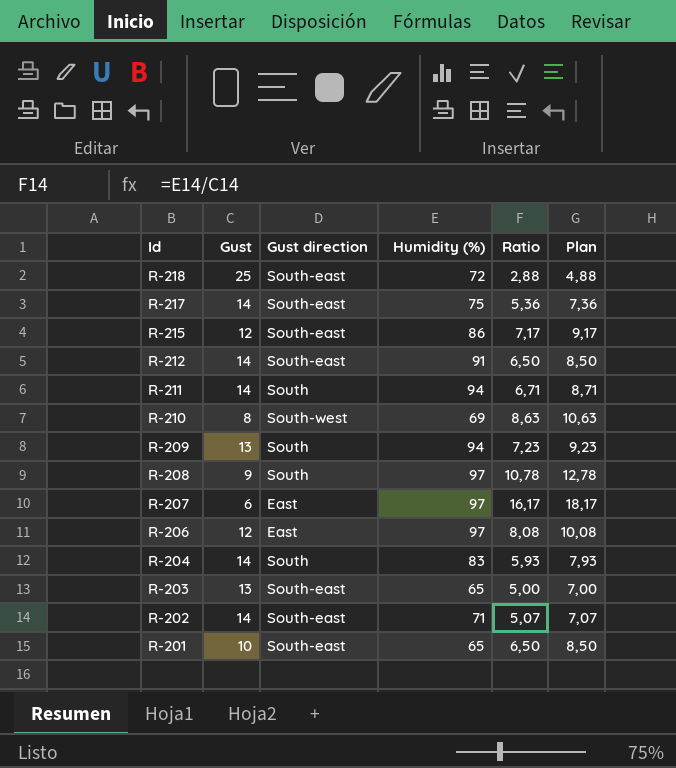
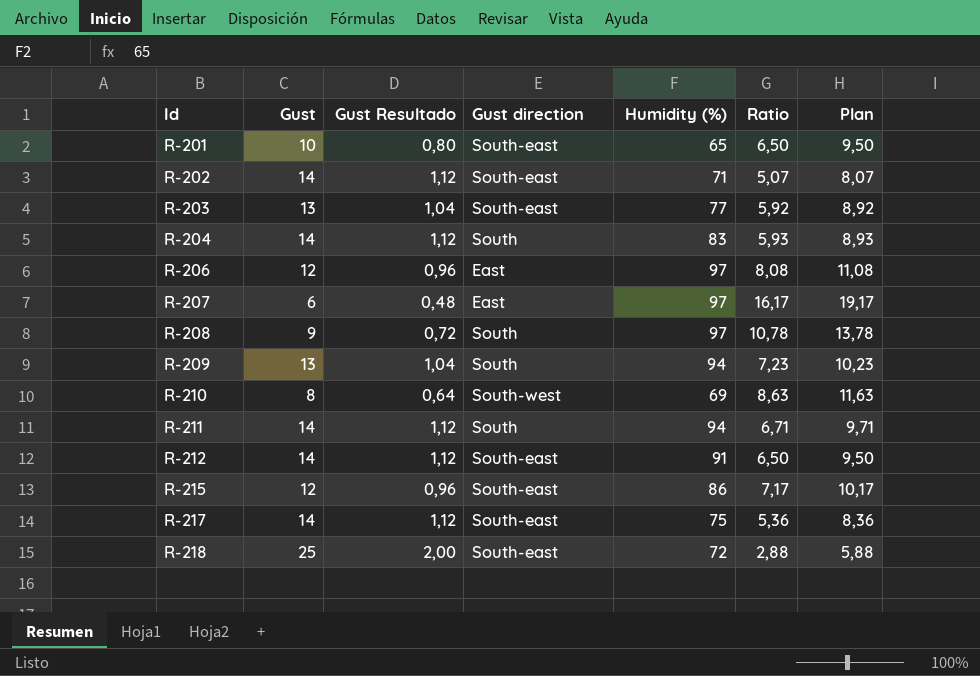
row order: Id descending -> Id ascending
column Gust Resultado | formula: none -> [Gust] * 0,08
column Plan | formula: [Ratio] + 2 -> [Ratio] + 3
R-203 | Humidity (%): 65 -> 77
R-203 | Ratio: 5,00 -> 5,92

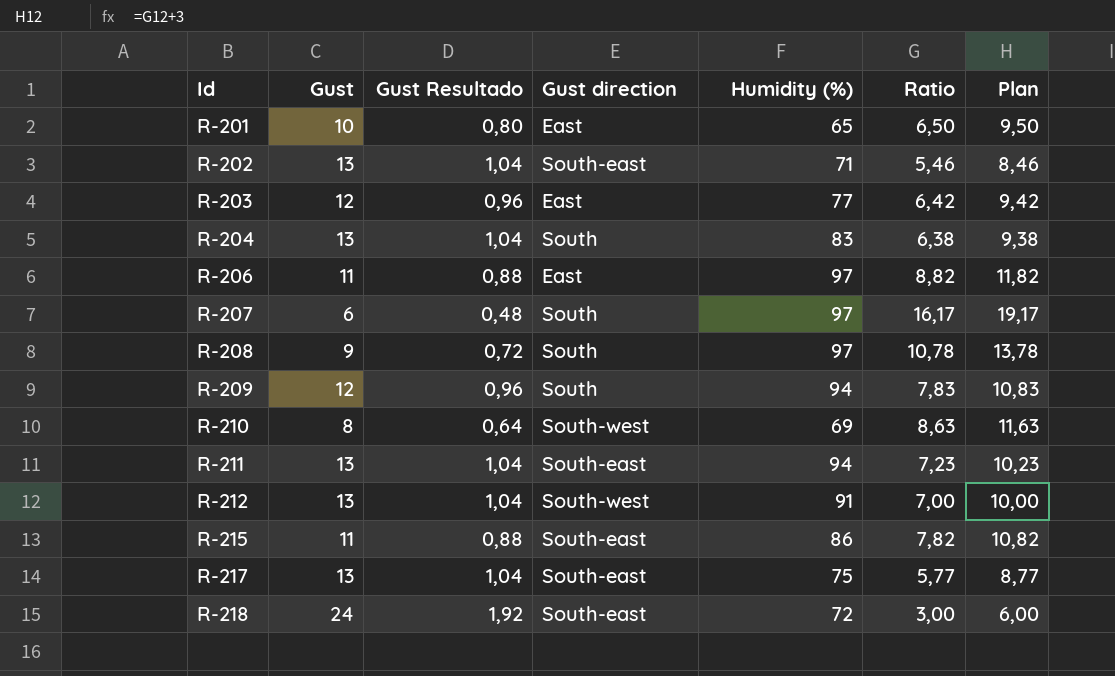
R-201 | Gust direction: South-east -> East
R-202 | Gust: 14 -> 13
R-202 | Gust Resultado: 1,12 -> 1,04
R-202 | Ratio: 5,07 -> 5,46
R-202 | Plan: 8,07 -> 8,46
R-203 | Gust: 13 -> 12
R-203 | Gust Resultado: 1,04 -> 0,96
R-203 | Gust direction: South-east -> East
R-203 | Ratio: 5,92 -> 6,42
R-203 | Plan: 8,92 -> 9,42
R-204 | Gust: 14 -> 13
R-204 | Gust Resultado: 1,12 -> 1,04
R-204 | Ratio: 5,93 -> 6,38
R-204 | Plan: 8,93 -> 9,38
R-206 | Gust: 12 -> 11
R-206 | Gust Resultado: 0,96 -> 0,88
R-206 | Ratio: 8,08 -> 8,82
R-206 | Plan: 11,08 -> 11,82
R-207 | Gust direction: East -> South
R-209 | Gust: 13 -> 12
R-209 | Gust Resultado: 1,04 -> 0,96
R-209 | Ratio: 7,23 -> 7,83
R-209 | Plan: 10,23 -> 10,83
R-211 | Gust: 14 -> 13
R-211 | Gust Resultado: 1,12 -> 1,04
R-211 | Gust direction: South -> South-east
R-211 | Ratio: 6,71 -> 7,23
R-211 | Plan: 9,71 -> 10,23
R-212 | Gust: 14 -> 13
R-212 | Gust Resultado: 1,12 -> 1,04
R-212 | Gust direction: South-east -> South-west
R-212 | Ratio: 6,50 -> 7,00
R-212 | Plan: 9,50 -> 10,00
R-215 | Gust: 12 -> 11
R-215 | Gust Resultado: 0,96 -> 0,88
R-215 | Ratio: 7,17 -> 7,82
R-215 | Plan: 10,17 -> 10,82
R-217 | Gust: 14 -> 13
R-217 | Gust Resultado: 1,12 -> 1,04
R-217 | Ratio: 5,36 -> 5,77
R-217 | Plan: 8,36 -> 8,77
R-218 | Gust: 25 -> 24
R-218 | Gust Resultado: 2,00 -> 1,92
R-218 | Ratio: 2,88 -> 3,00
R-218 | Plan: 5,88 -> 6,00

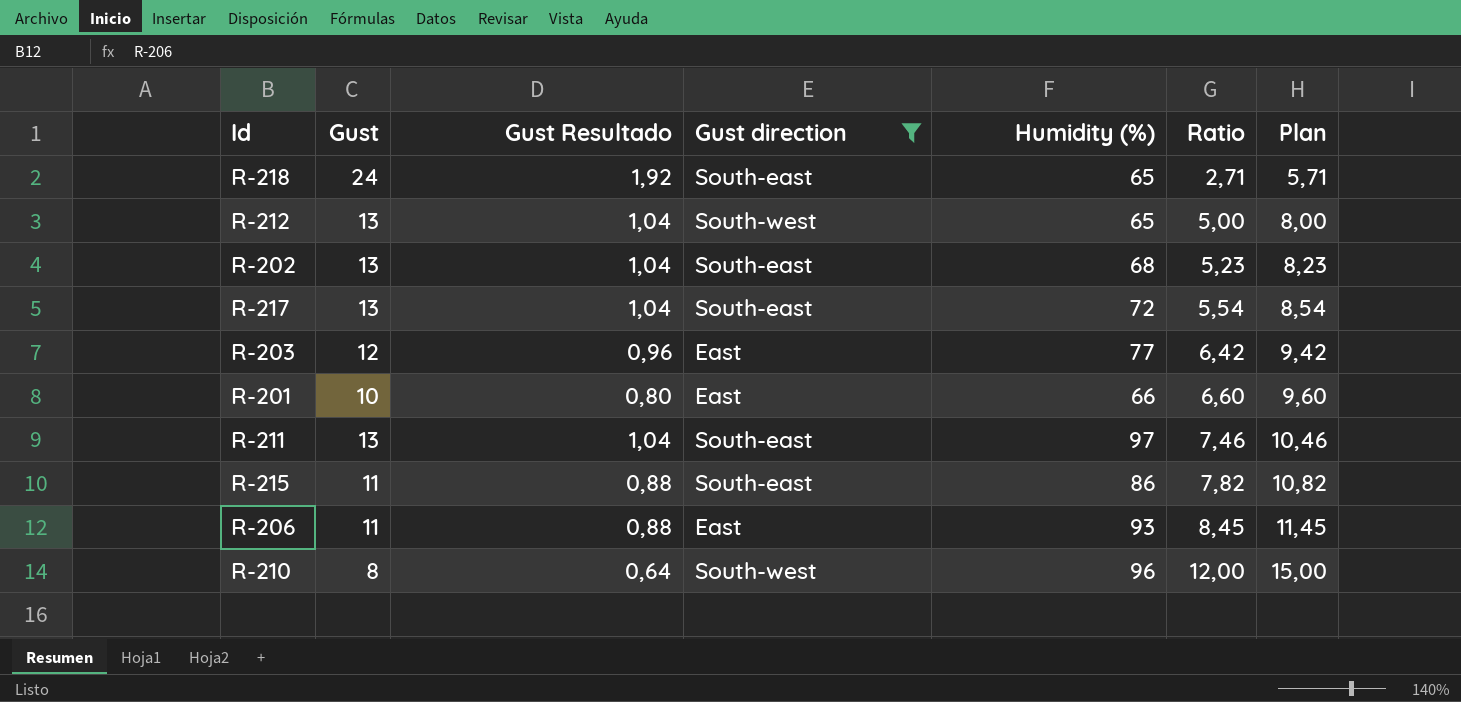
filter: none -> Gust direction != South
row order: Id ascending -> Ratio ascending
R-218 | Humidity (%): 72 -> 65
R-218 | Ratio: 3,00 -> 2,71
R-218 | Plan: 6,00 -> 5,71
R-212 | Humidity (%): 91 -> 65
R-212 | Ratio: 7,00 -> 5,00
R-212 | Plan: 10,00 -> 8,00
R-202 | Humidity (%): 71 -> 68
R-202 | Ratio: 5,46 -> 5,23
R-202 | Plan: 8,46 -> 8,23
R-217 | Humidity (%): 75 -> 72
R-217 | Ratio: 5,77 -> 5,54
R-217 | Plan: 8,77 -> 8,54
R-201 | Humidity (%): 65 -> 66
R-201 | Ratio: 6,50 -> 6,60
R-201 | Plan: 9,50 -> 9,60
R-211 | Humidity (%): 94 -> 97
R-211 | Ratio: 7,23 -> 7,46
R-211 | Plan: 10,23 -> 10,46
R-206 | Humidity (%): 97 -> 93
R-206 | Ratio: 8,82 -> 8,45
R-206 | Plan: 11,82 -> 11,45
R-210 | Humidity (%): 69 -> 96
R-210 | Ratio: 8,63 -> 12,00
R-210 | Plan: 11,63 -> 15,00

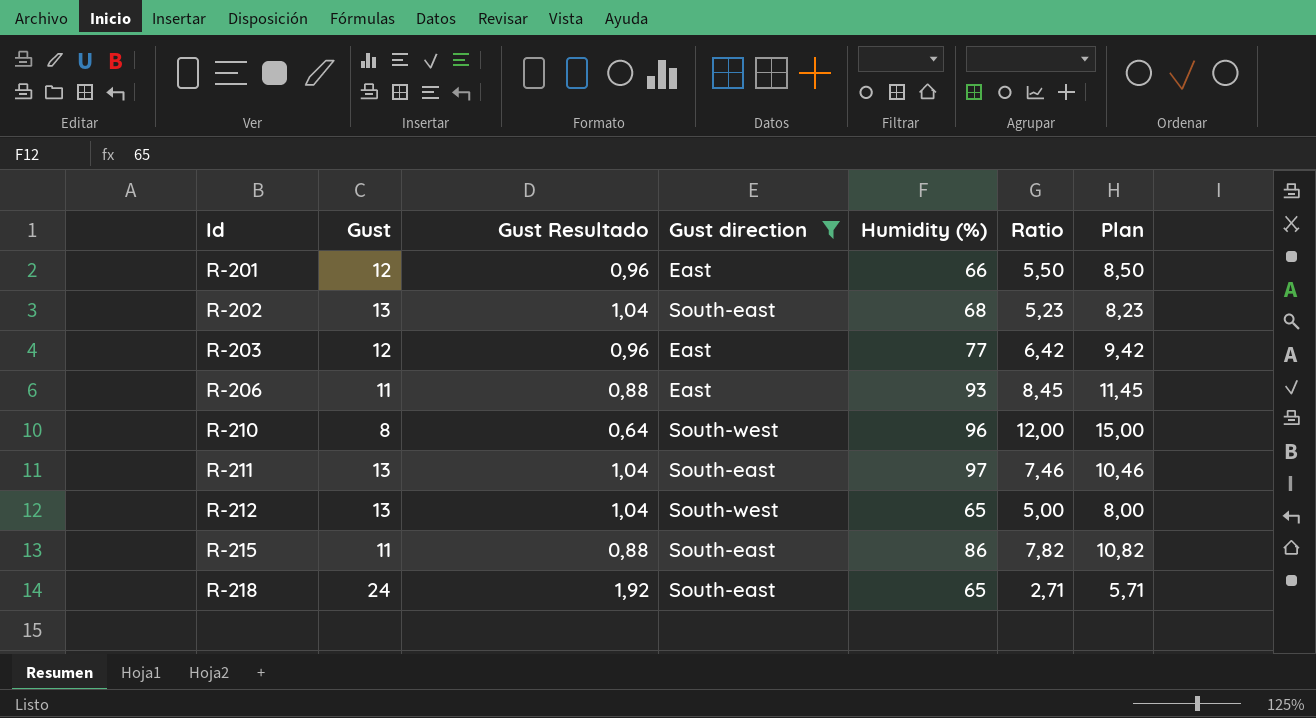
row order: Ratio ascending -> Id ascending
row R-217: 13 | 1,04 | South-east | 72 | 5,54 | 8,54 -> none
R-201 | Gust: 10 -> 12
R-201 | Gust Resultado: 0,80 -> 0,96
R-201 | Ratio: 6,60 -> 5,50
R-201 | Plan: 9,60 -> 8,50

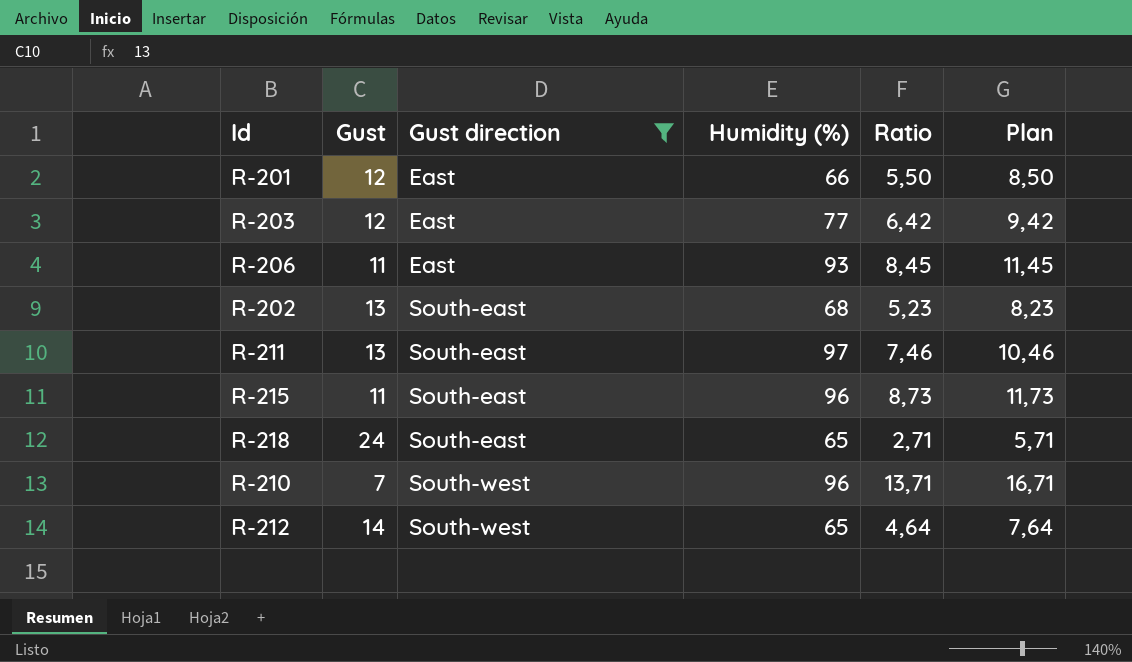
row order: Id ascending -> Gust direction ascending
column Gust Resultado | formula: [Gust] * 0,08 -> none
R-215 | Humidity (%): 86 -> 96
R-215 | Ratio: 7,82 -> 8,73
R-215 | Plan: 10,82 -> 11,73
R-210 | Gust: 8 -> 7
R-210 | Ratio: 12,00 -> 13,71
R-210 | Plan: 15,00 -> 16,71
R-212 | Gust: 13 -> 14
R-212 | Ratio: 5,00 -> 4,64
R-212 | Plan: 8,00 -> 7,64

